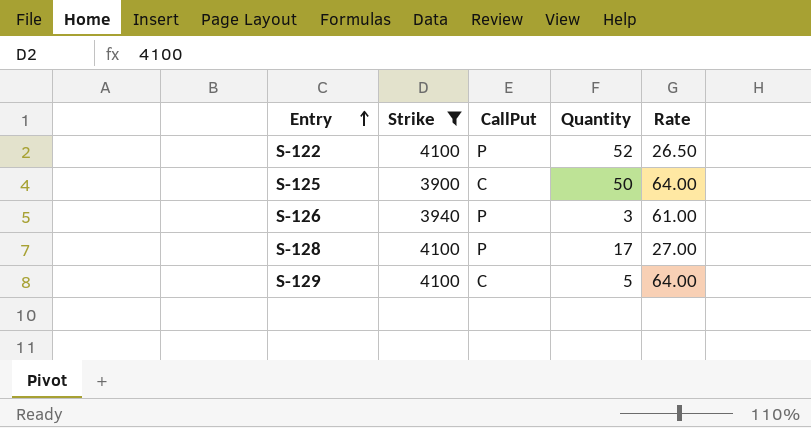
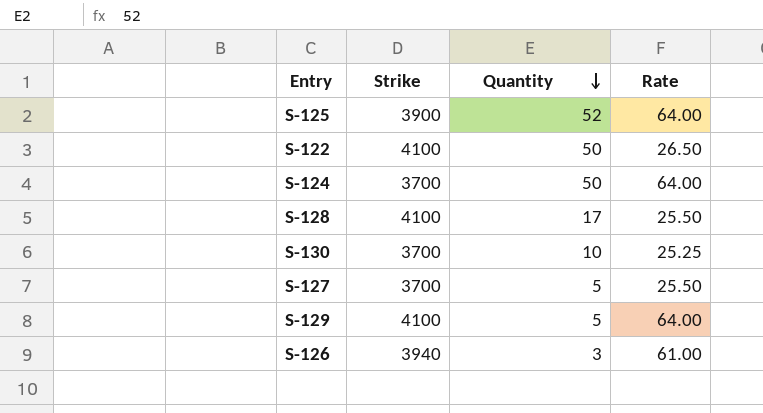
filter: Strike != 3700 -> none
row order: Entry ascending -> Quantity descending
column CallPut | position: 3 -> none
S-125 | Quantity: 50 -> 52
S-122 | Quantity: 52 -> 50
S-128 | Rate: 27.00 -> 25.50

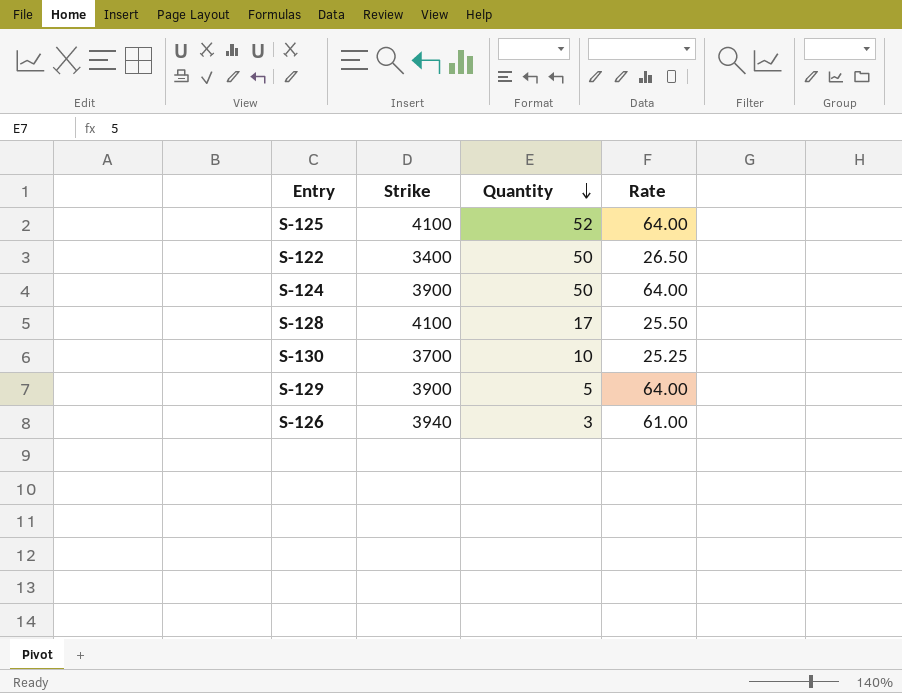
row S-127: 3700 | 5 | 25.50 -> none
S-125 | Strike: 3900 -> 4100
S-122 | Strike: 4100 -> 3400
S-124 | Strike: 3700 -> 3900
S-129 | Strike: 4100 -> 3900

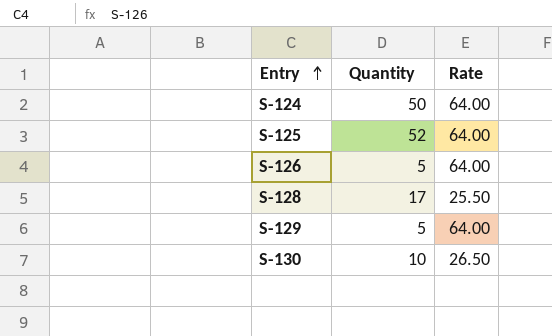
row order: Quantity descending -> Entry ascending
column Strike | position: 2 -> none
row S-122: 3400 | 50 | 26.50 -> none
S-126 | Quantity: 3 -> 5
S-126 | Rate: 61.00 -> 64.00
S-130 | Rate: 25.25 -> 26.50

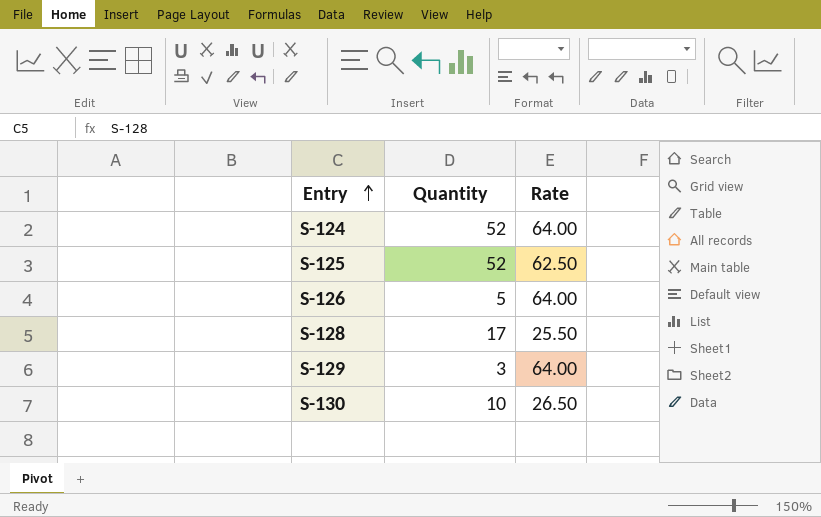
S-124 | Quantity: 50 -> 52
S-125 | Rate: 64.00 -> 62.50
S-129 | Quantity: 5 -> 3

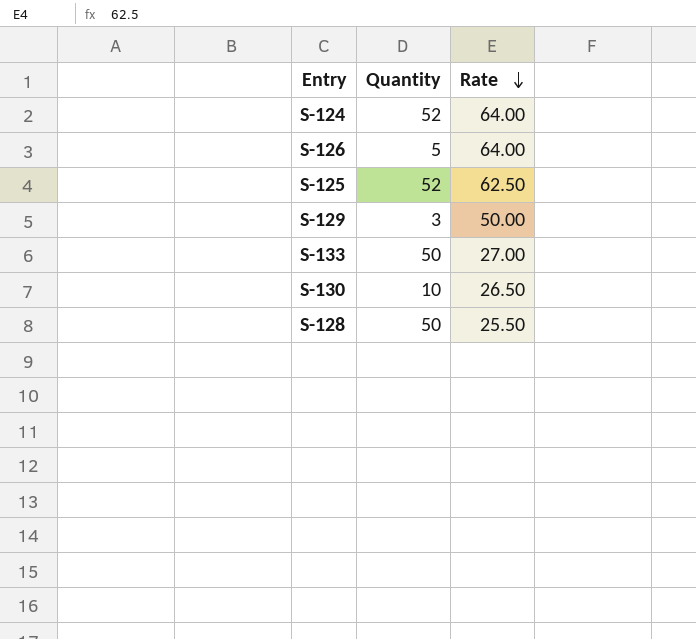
row order: Entry ascending -> Rate descending
S-129 | Rate: 64.00 -> 50.00
row S-133: none -> 50 | 27.00
S-128 | Quantity: 17 -> 50

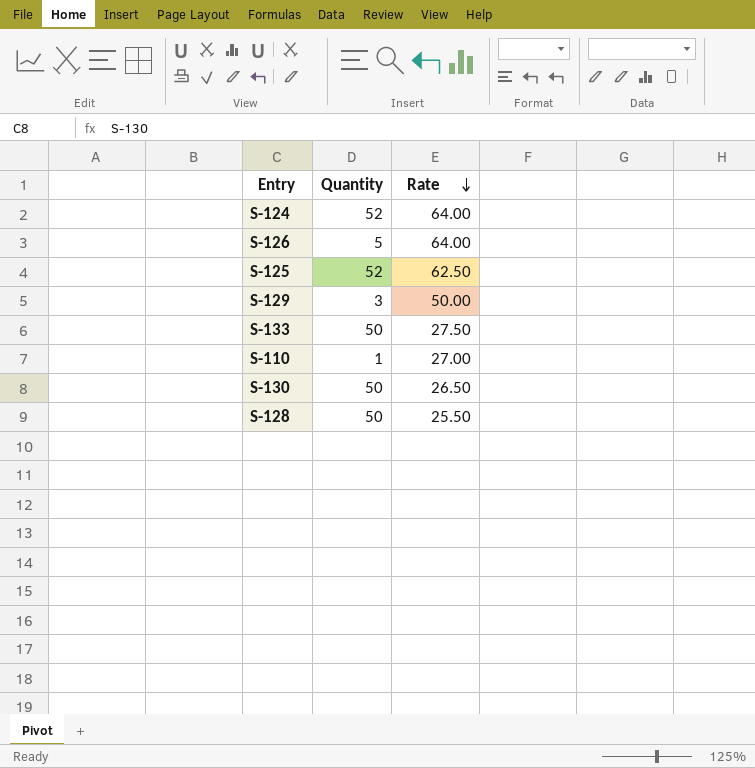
S-133 | Rate: 27.00 -> 27.50
row S-110: none -> 1 | 27.00
S-130 | Quantity: 10 -> 50

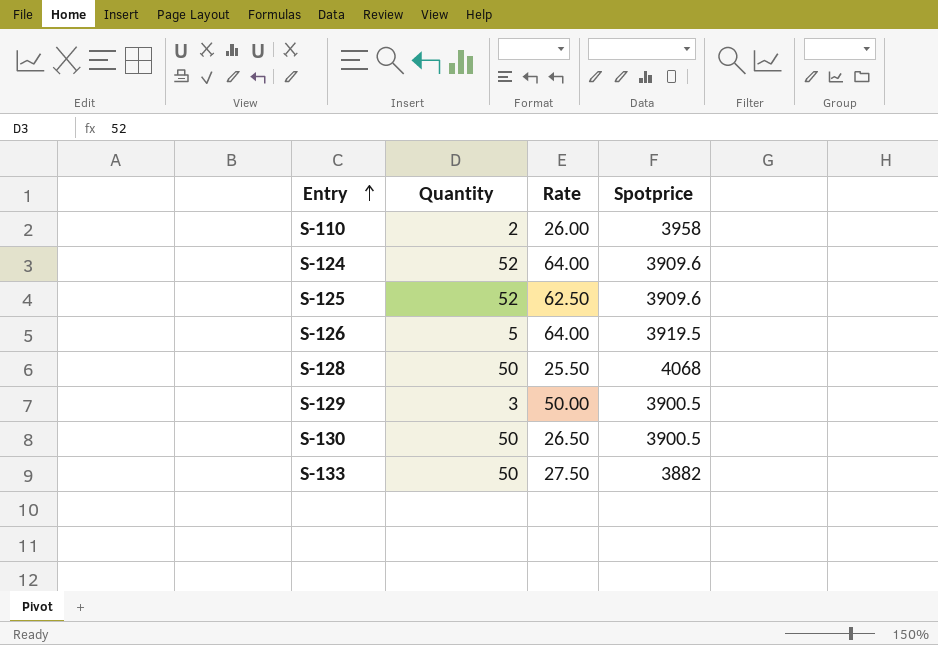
row order: Rate descending -> Entry ascending
column Spotprice | position: none -> 4
S-110 | Quantity: 1 -> 2
S-110 | Rate: 27.00 -> 26.00

